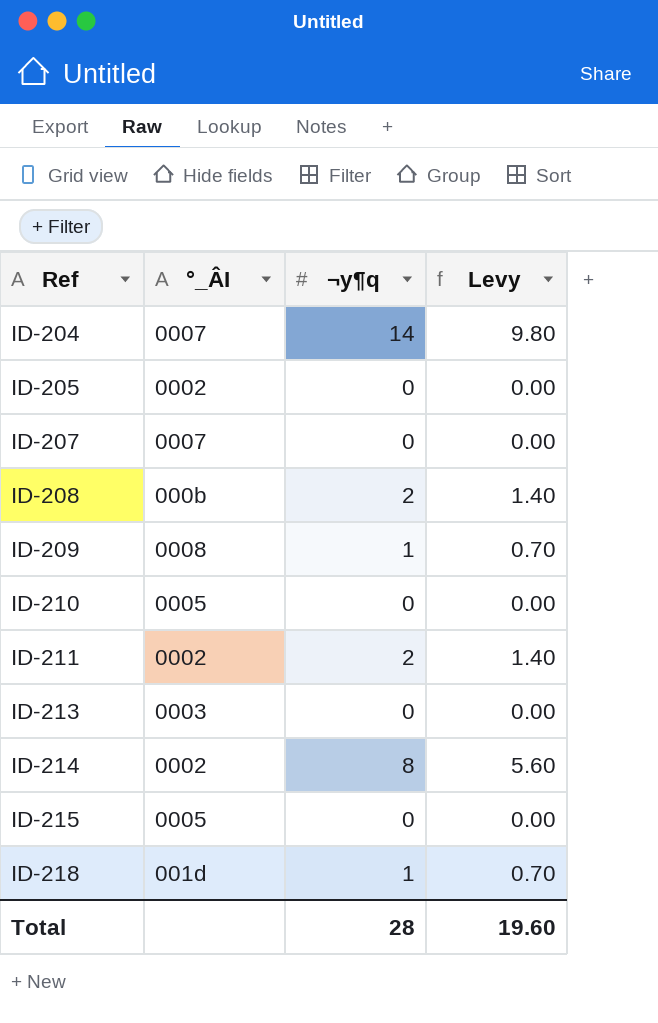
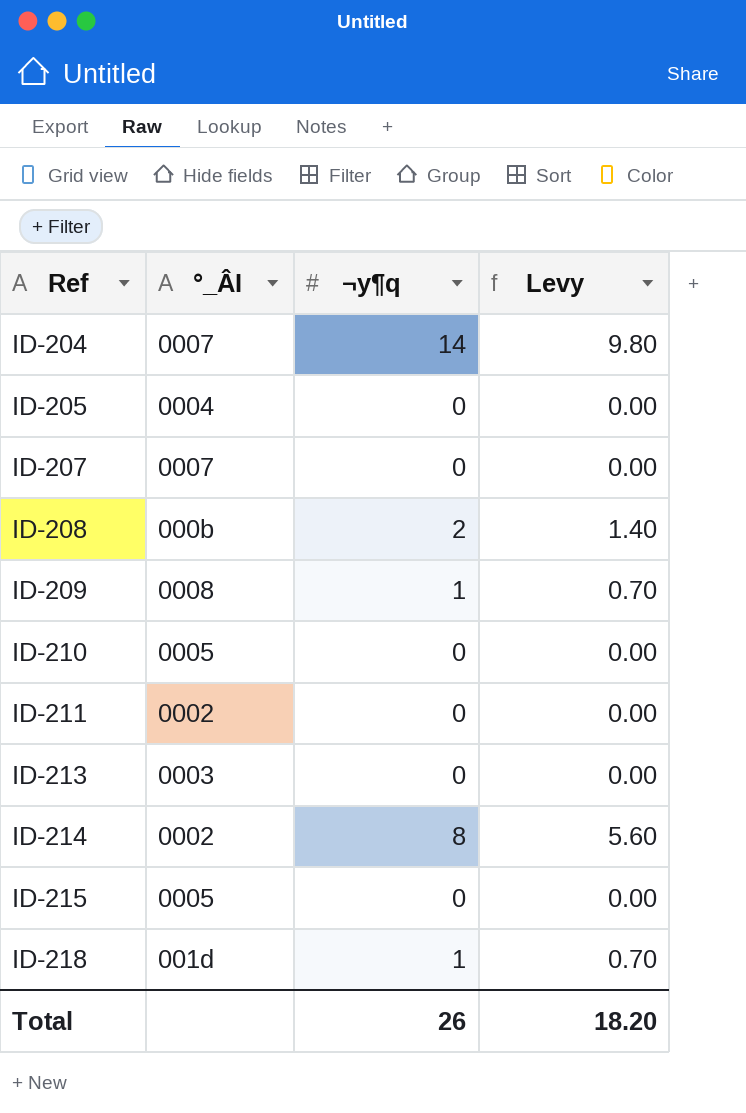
ID-205 | °_ÂI: 0002 -> 0004
ID-211 | ¬y¶q: 2 -> 0
ID-211 | Levy: 1.40 -> 0.00
Total | ¬y¶q: 28 -> 26
Total | Levy: 19.60 -> 18.20

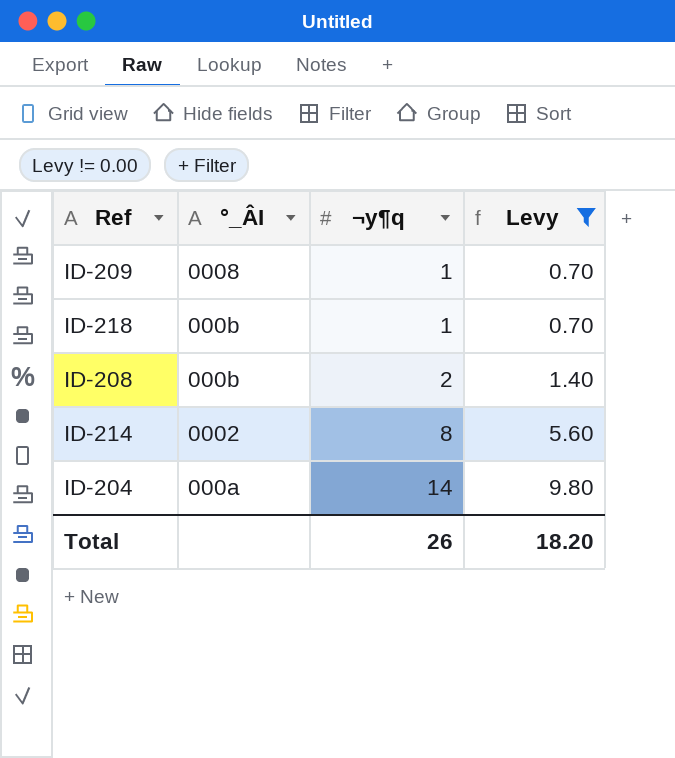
filter: none -> Levy != 0.00
row order: Ref ascending -> ¬y¶q ascending
ID-218 | °_ÂI: 001d -> 000b
ID-204 | °_ÂI: 0007 -> 000a

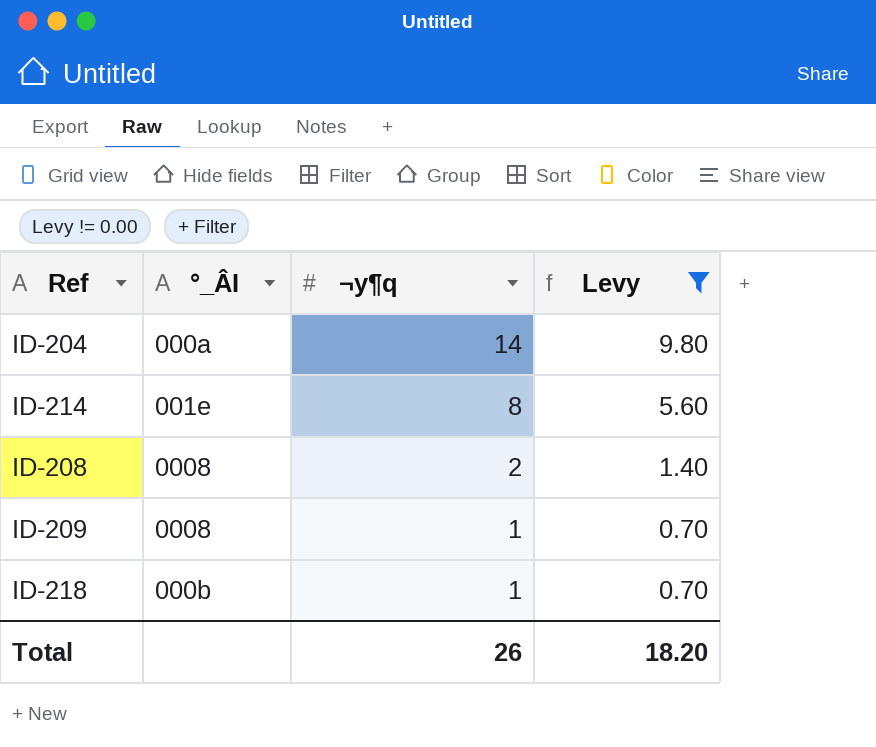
row order: ¬y¶q ascending -> ¬y¶q descending
ID-214 | °_ÂI: 0002 -> 001e
ID-208 | °_ÂI: 000b -> 0008

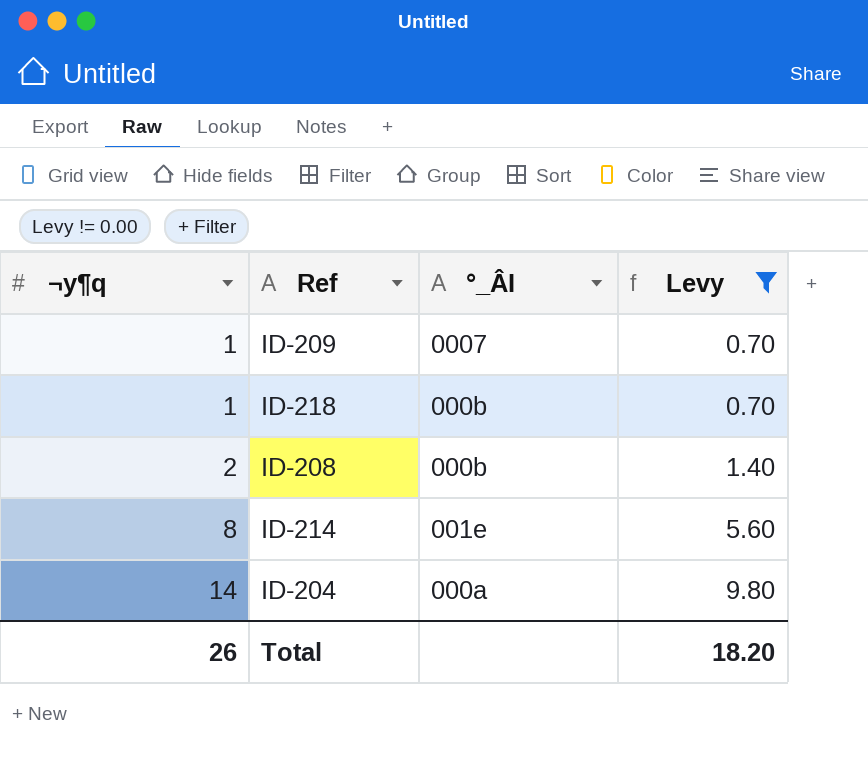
row order: ¬y¶q descending -> ¬y¶q ascending
column ¬y¶q | position: 3 -> 1
ID-209 | °_ÂI: 0008 -> 0007
ID-208 | °_ÂI: 0008 -> 000b

